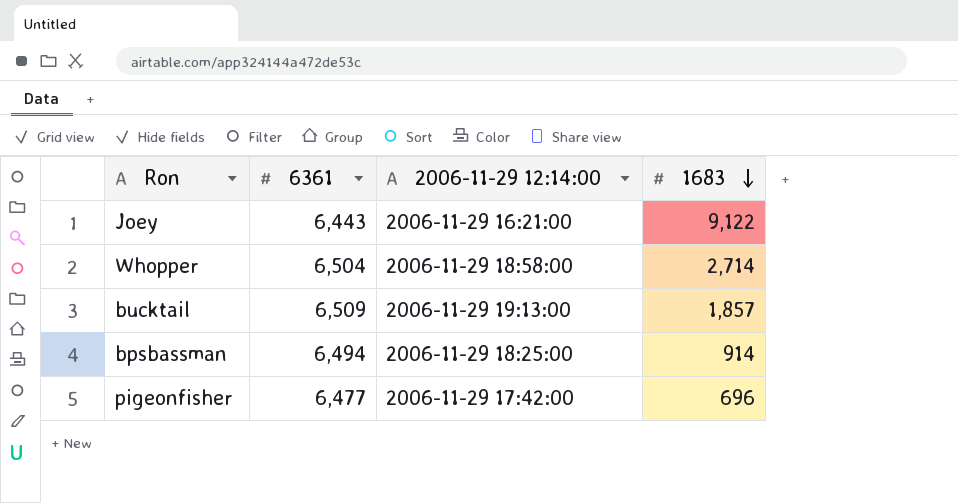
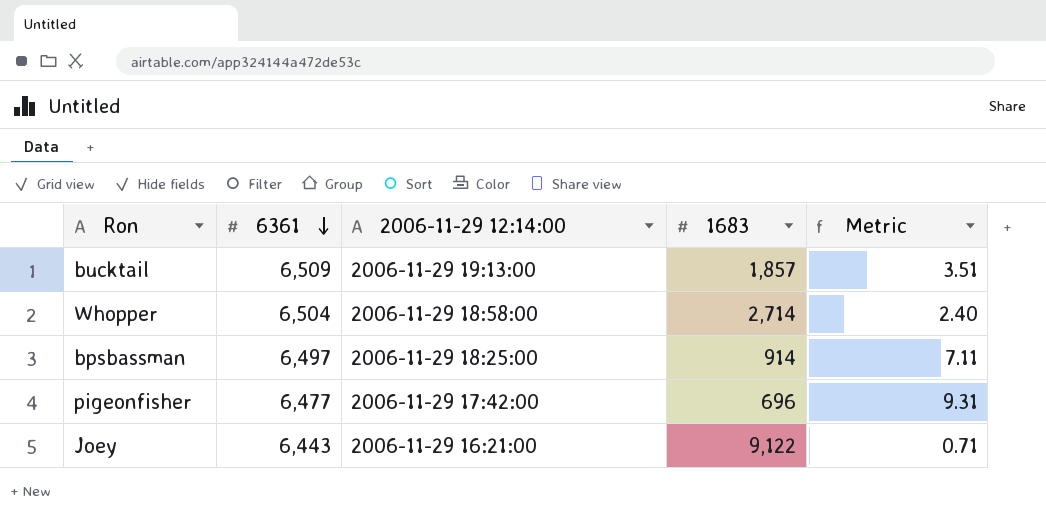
row order: 1683 descending -> 6361 descending
column Metric | formula: none -> [6361] / [1683]
bpsbassman | 6361: 6,494 -> 6,497

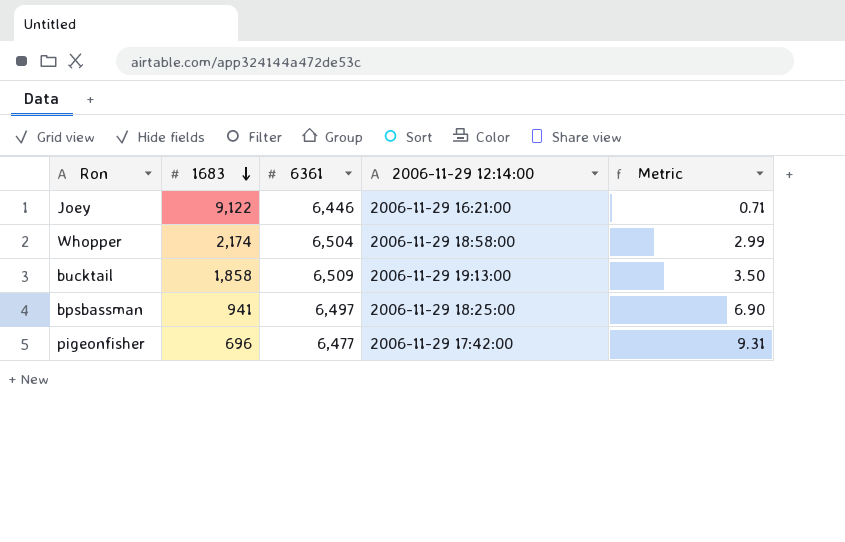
row order: 6361 descending -> 1683 descending
column 1683 | position: 4 -> 2
Joey | 6361: 6,443 -> 6,446
Whopper | 1683: 2,714 -> 2,174
Whopper | Metric: 2.40 -> 2.99
bucktail | 1683: 1,857 -> 1,858
bucktail | Metric: 3.51 -> 3.50
bpsbassman | 1683: 914 -> 941
bpsbassman | Metric: 7.11 -> 6.90

